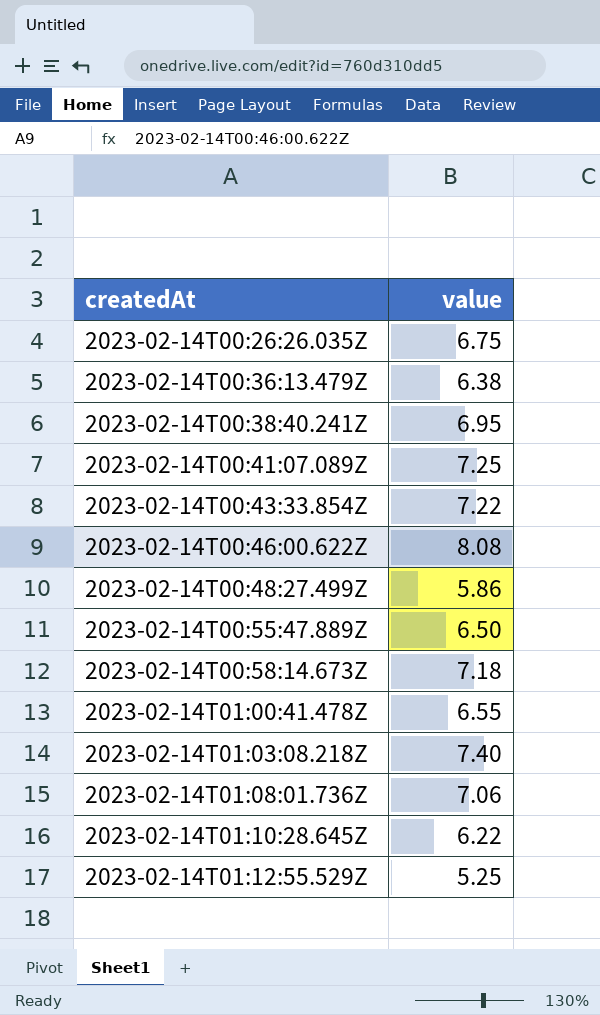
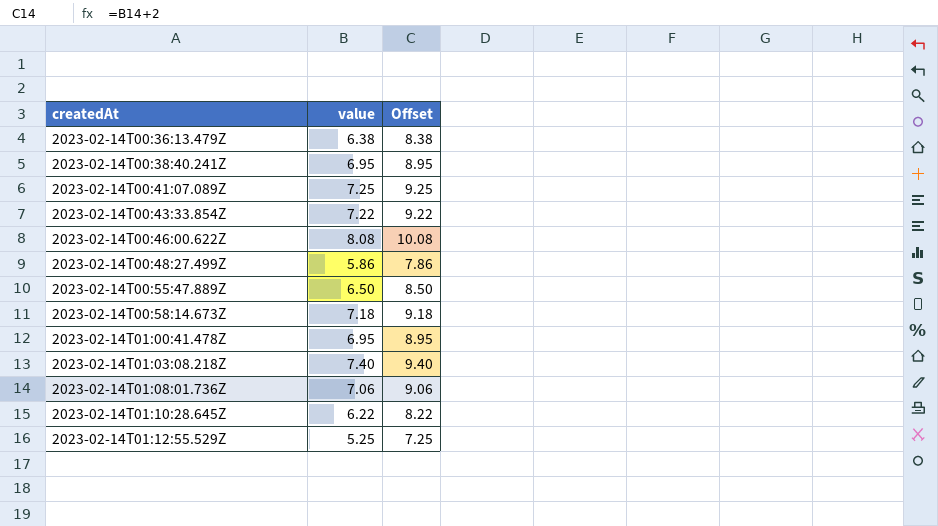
column Offset | formula: none -> [value] + 2
row 2023-02-14T00:26:26.035Z: 6.75 -> none
2023-02-14T01:00:41.478Z | value: 6.55 -> 6.95

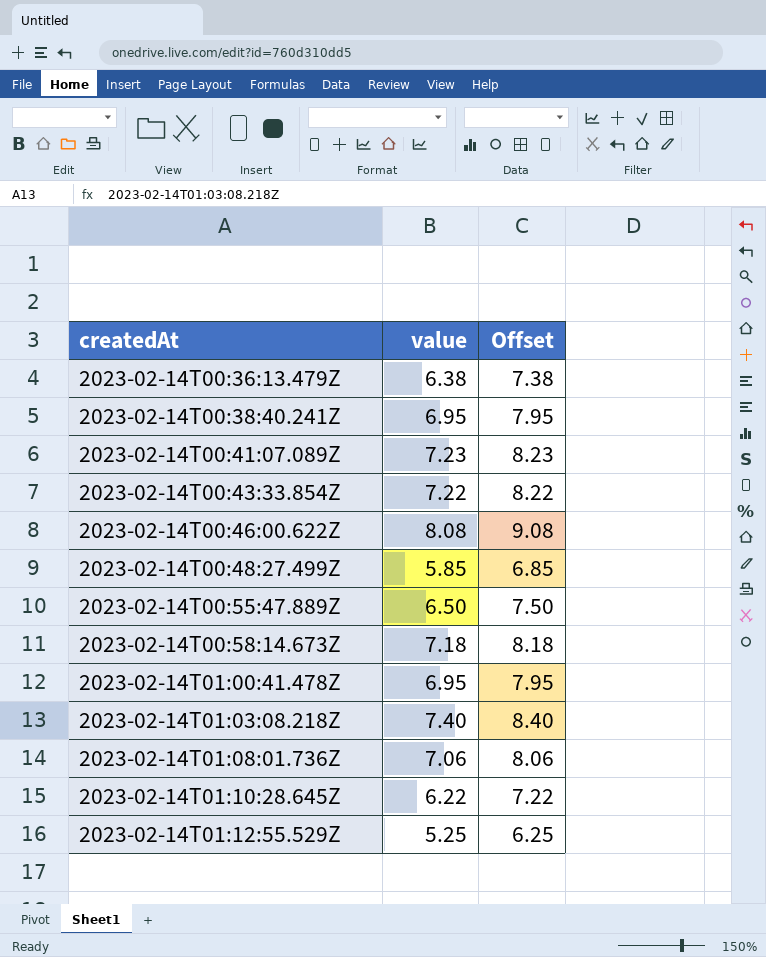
column Offset | formula: [value] + 2 -> [value] + 1
2023-02-14T00:41:07.089Z | value: 7.25 -> 7.23
2023-02-14T00:48:27.499Z | value: 5.86 -> 5.85

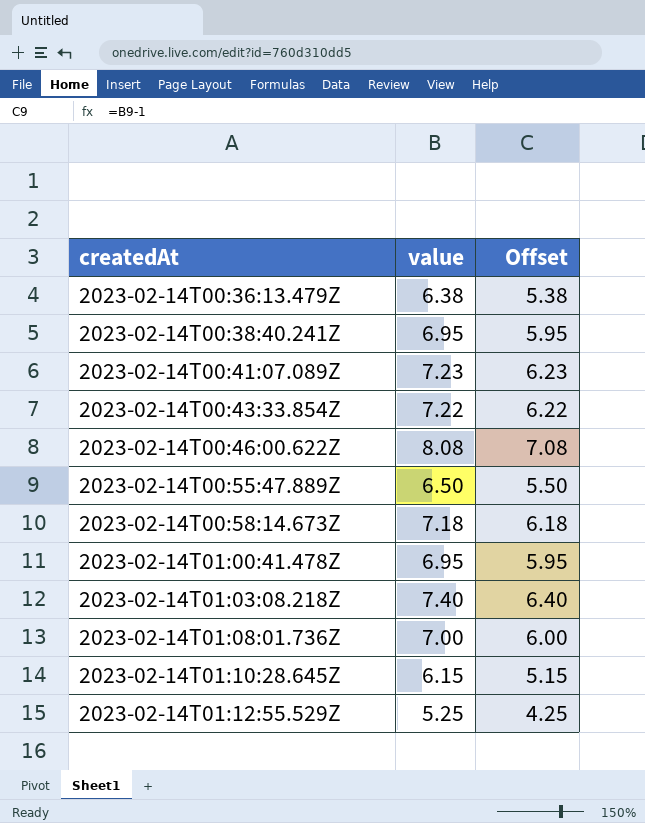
column Offset | formula: [value] + 1 -> [value] - 1
row 2023-02-14T00:48:27.499Z: 5.85 | 6.85 -> none
2023-02-14T01:08:01.736Z | value: 7.06 -> 7.00
2023-02-14T01:10:28.645Z | value: 6.22 -> 6.15

